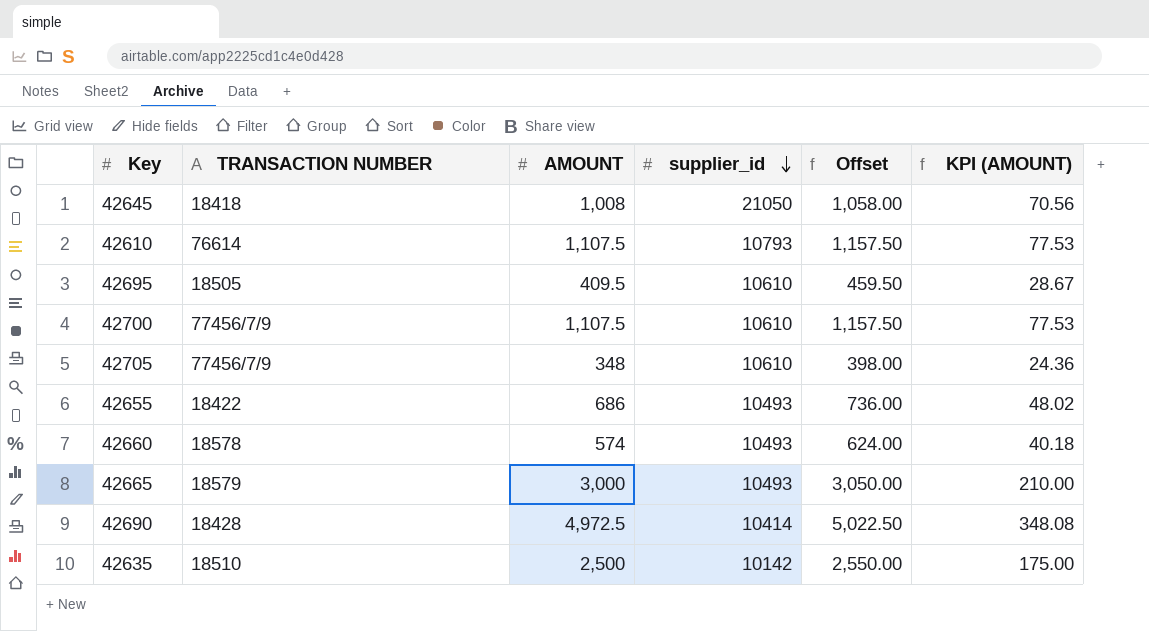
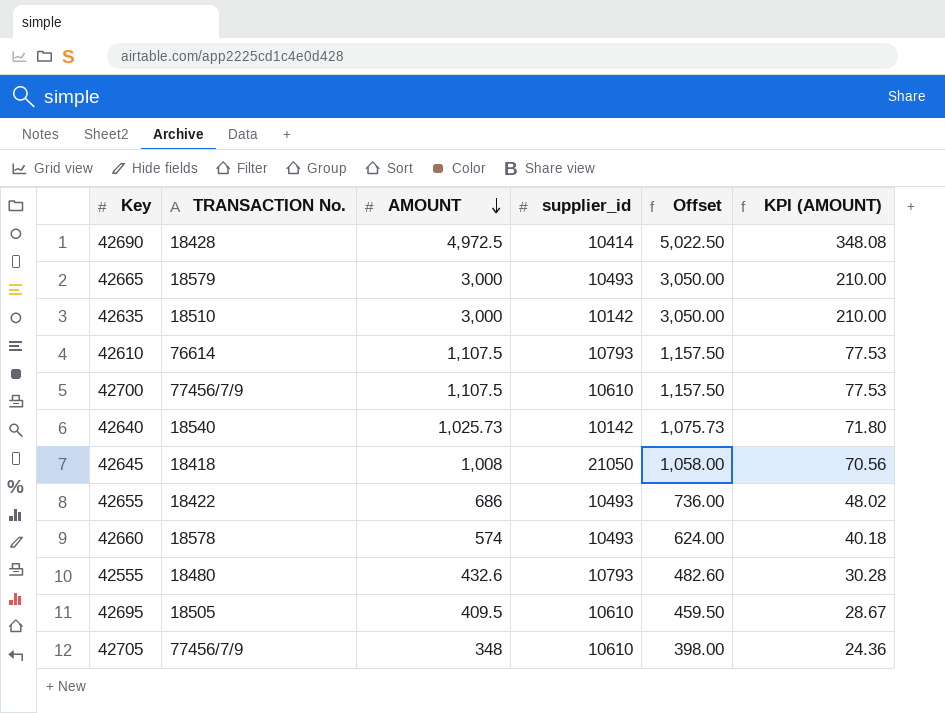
row order: supplier_id descending -> AMOUNT descending
column name: TRANSACTION NUMBER -> TRANSACTION No.
42635 | AMOUNT: 2,500 -> 3,000
42635 | Offset: 2,550.00 -> 3,050.00
42635 | KPI (AMOUNT): 175.00 -> 210.00
row 42640: none -> 18540 | 1,025.73 | 10142 | 1,075.73 | 71.80
row 42555: none -> 18480 | 432.6 | 10793 | 482.60 | 30.28

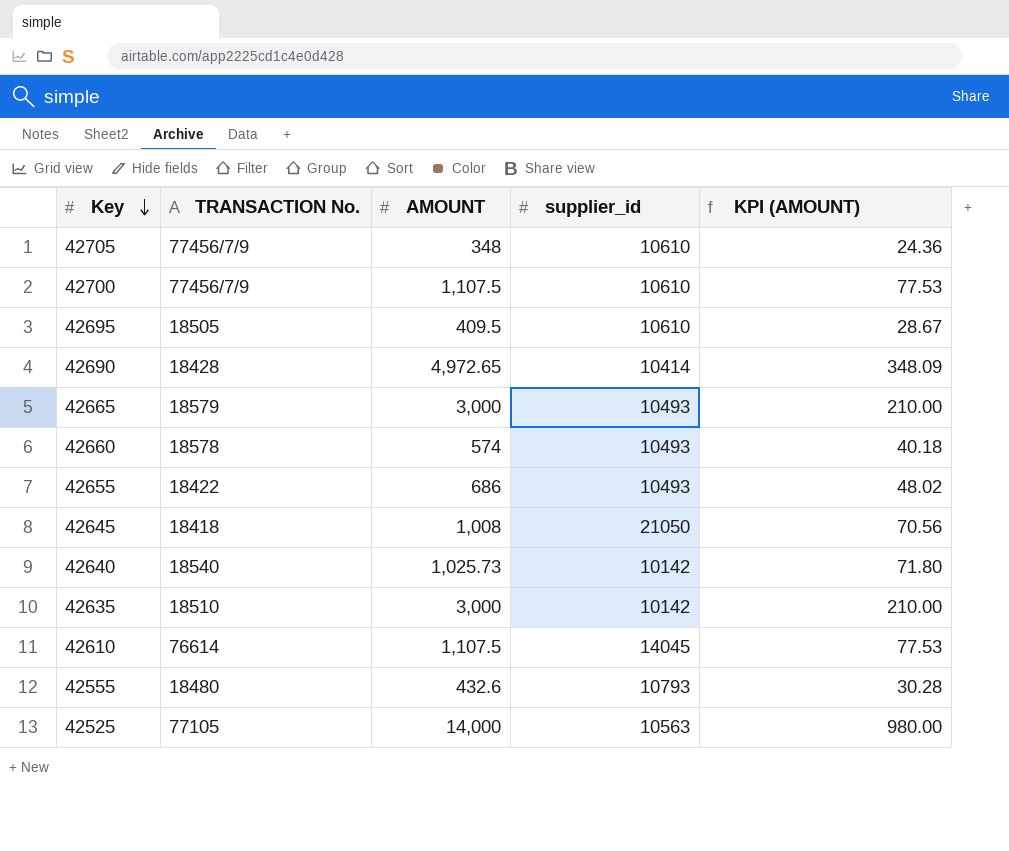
row order: AMOUNT descending -> Key descending
column Offset | formula: [AMOUNT] + 50 -> none
42690 | AMOUNT: 4,972.5 -> 4,972.65
42690 | KPI (AMOUNT): 348.08 -> 348.09
42610 | supplier_id: 10793 -> 14045
row 42525: none -> 77105 | 14,000 | 10563 | 980.00

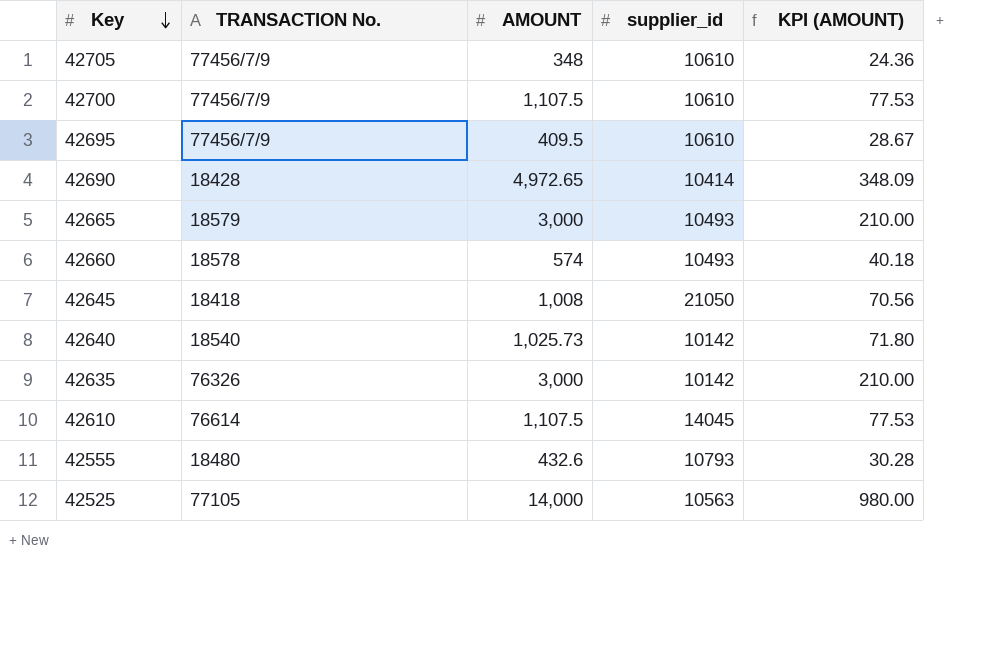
row 42655: 18422 | 686 | 10493 | 48.02 -> none
42695 | TRANSACTION No.: 18505 -> 77456/7/9
42635 | TRANSACTION No.: 18510 -> 76326

